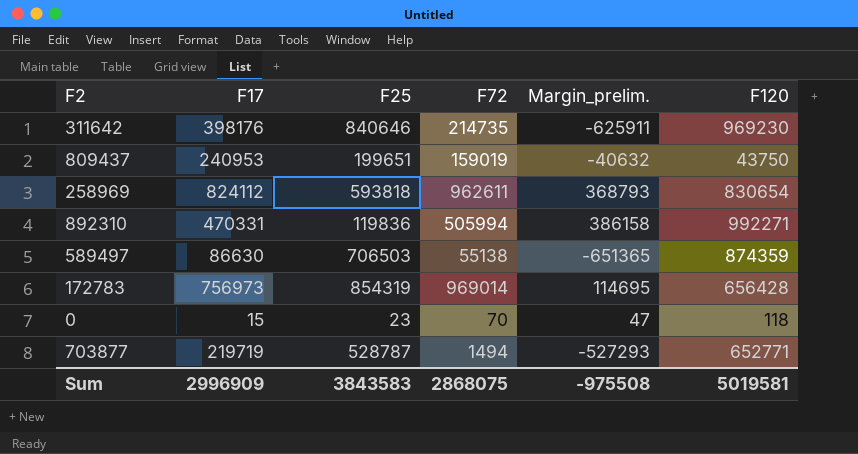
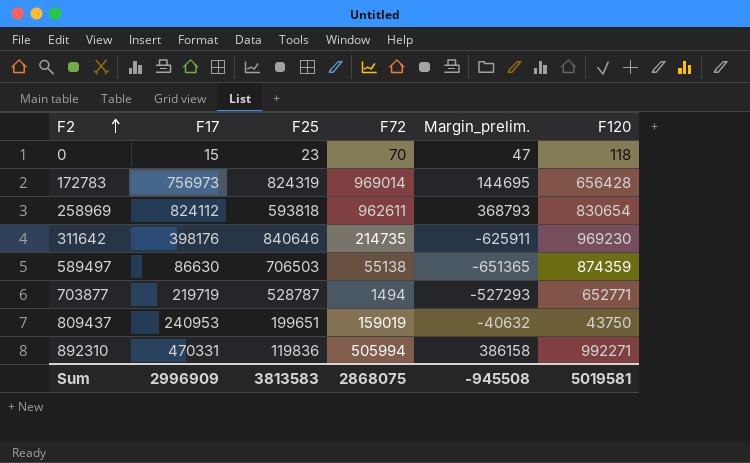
row order: none -> F2 ascending
172783 | F25: 854319 -> 824319
172783 | Margin_prelim.: 114695 -> 144695
Sum | F25: 3843583 -> 3813583
Sum | Margin_prelim.: -975508 -> -945508

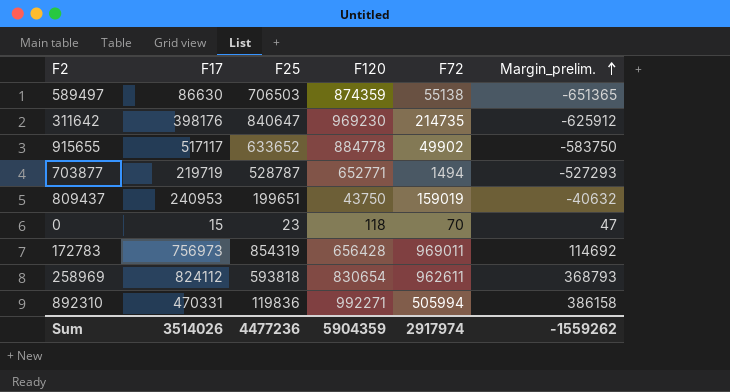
row order: F2 ascending -> Margin_prelim. ascending
column F120 | position: 6 -> 4
311642 | F25: 840646 -> 840647
311642 | Margin_prelim.: -625911 -> -625912
row 915655: none -> 517117 | 633652 | 884778 | 49902 | -583750
172783 | F25: 824319 -> 854319
172783 | F72: 969014 -> 969011
172783 | Margin_prelim.: 144695 -> 114692
Sum | F17: 2996909 -> 3514026
Sum | F25: 3813583 -> 4477236
Sum | F120: 5019581 -> 5904359
Sum | F72: 2868075 -> 2917974
Sum | Margin_prelim.: -945508 -> -1559262

